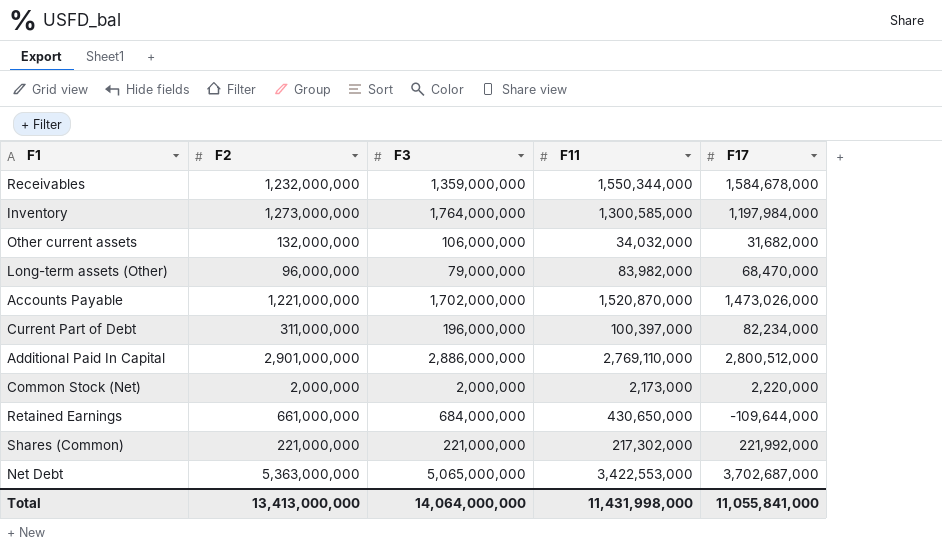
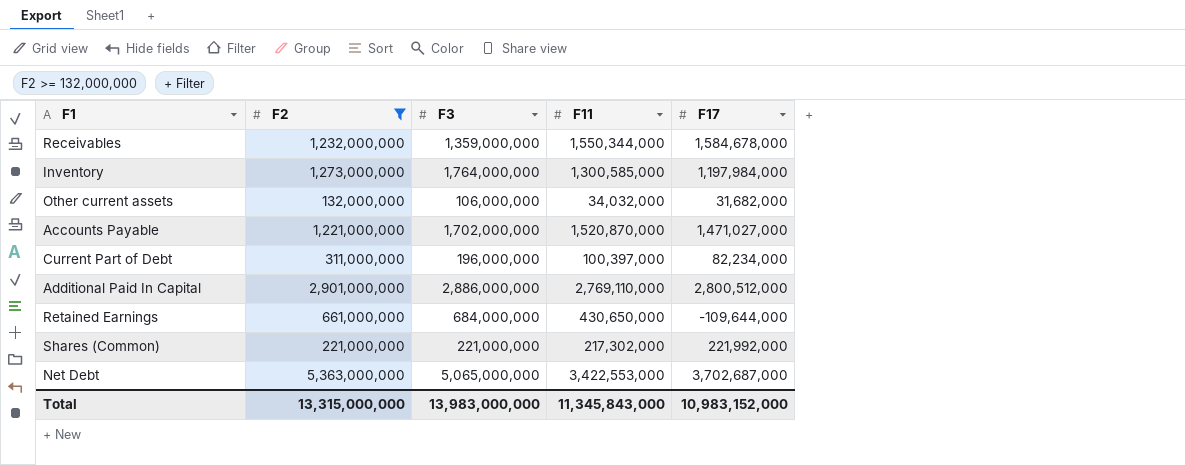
filter: none -> F2 >= 132,000,000
Accounts Payable | F17: 1,473,026,000 -> 1,471,027,000
Total | F2: 13,413,000,000 -> 13,315,000,000
Total | F3: 14,064,000,000 -> 13,983,000,000
Total | F11: 11,431,998,000 -> 11,345,843,000
Total | F17: 11,055,841,000 -> 10,983,152,000

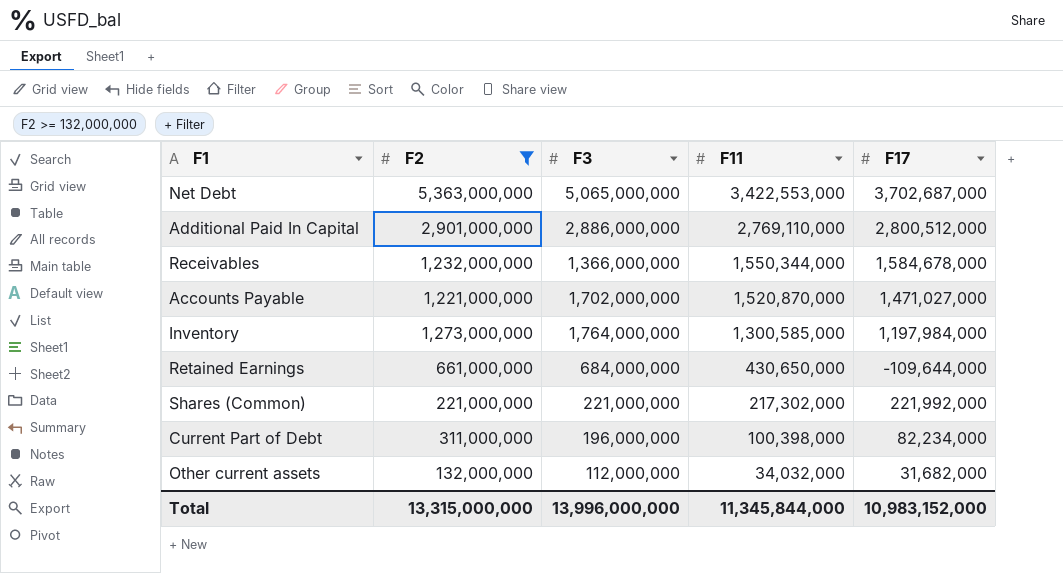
row order: none -> F11 descending
Receivables | F3: 1,359,000,000 -> 1,366,000,000
Current Part of Debt | F11: 100,397,000 -> 100,398,000
Other current assets | F3: 106,000,000 -> 112,000,000
Total | F3: 13,983,000,000 -> 13,996,000,000
Total | F11: 11,345,843,000 -> 11,345,844,000

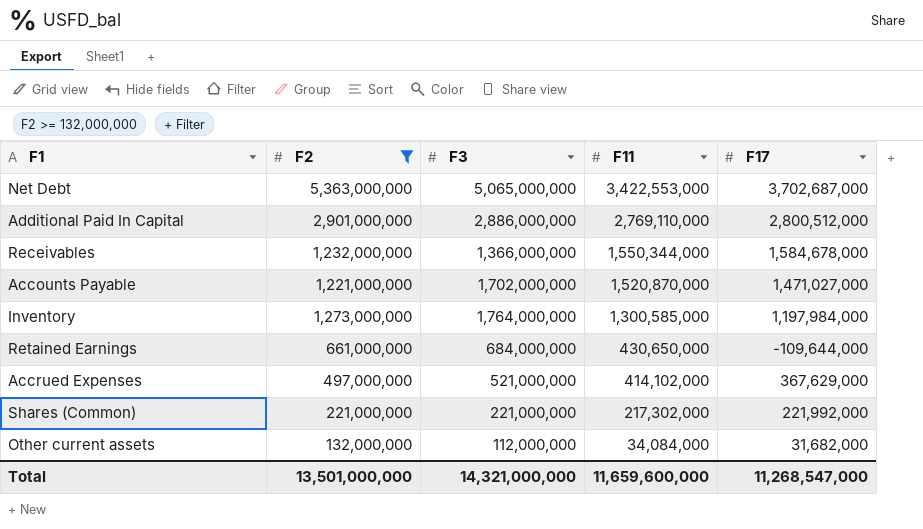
row Current Part of Debt: 311,000,000 | 196,000,000 | 100,398,000 | 82,234,000 -> none
row Accrued Expenses: none -> 497,000,000 | 521,000,000 | 414,102,000 | 367,629,000
Other current assets | F11: 34,032,000 -> 34,084,000
Total | F2: 13,315,000,000 -> 13,501,000,000
Total | F3: 13,996,000,000 -> 14,321,000,000
Total | F11: 11,345,844,000 -> 11,659,600,000
Total | F17: 10,983,152,000 -> 11,268,547,000

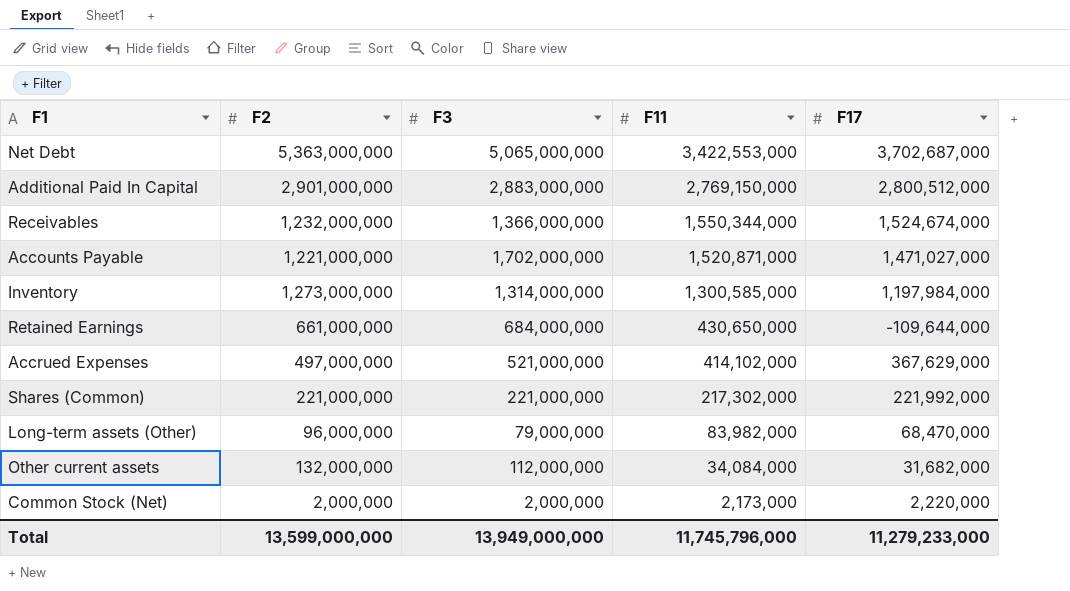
filter: F2 >= 132,000,000 -> none
Additional Paid In Capital | F3: 2,886,000,000 -> 2,883,000,000
Additional Paid In Capital | F11: 2,769,110,000 -> 2,769,150,000
Receivables | F17: 1,584,678,000 -> 1,524,674,000
Accounts Payable | F11: 1,520,870,000 -> 1,520,871,000
Inventory | F3: 1,764,000,000 -> 1,314,000,000
Total | F2: 13,501,000,000 -> 13,599,000,000
Total | F3: 14,321,000,000 -> 13,949,000,000
Total | F11: 11,659,600,000 -> 11,745,796,000
Total | F17: 11,268,547,000 -> 11,279,233,000

